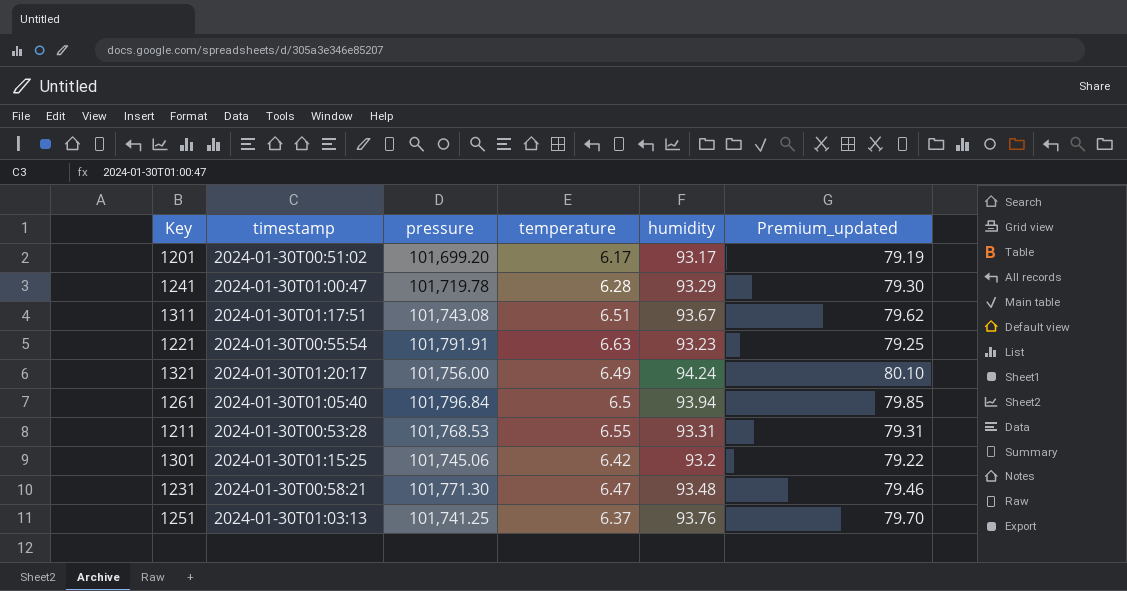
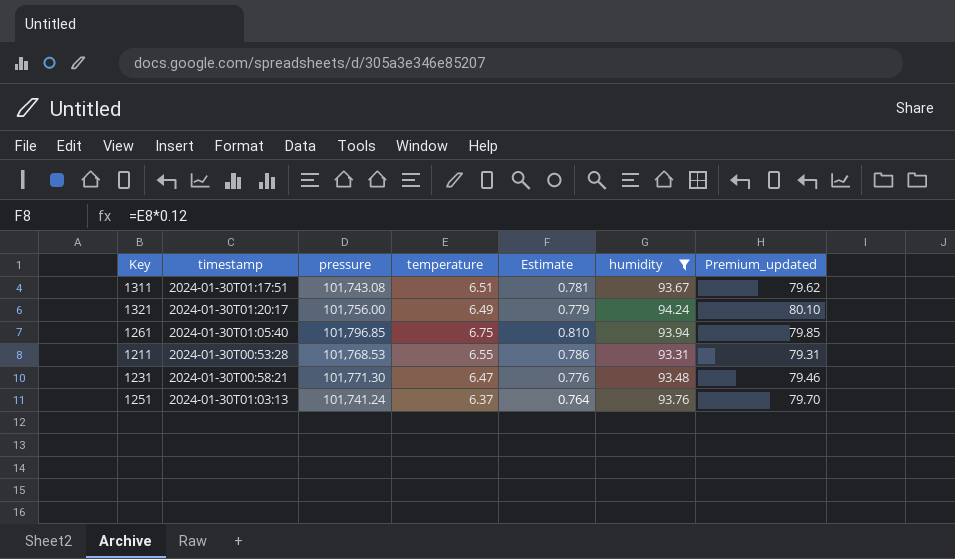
filter: none -> humidity >= 93.31
column Estimate | formula: none -> [temperature] * 0.12
1261 | pressure: 101,796.84 -> 101,796.85
1261 | temperature: 6.5 -> 6.75
1251 | pressure: 101,741.25 -> 101,741.24

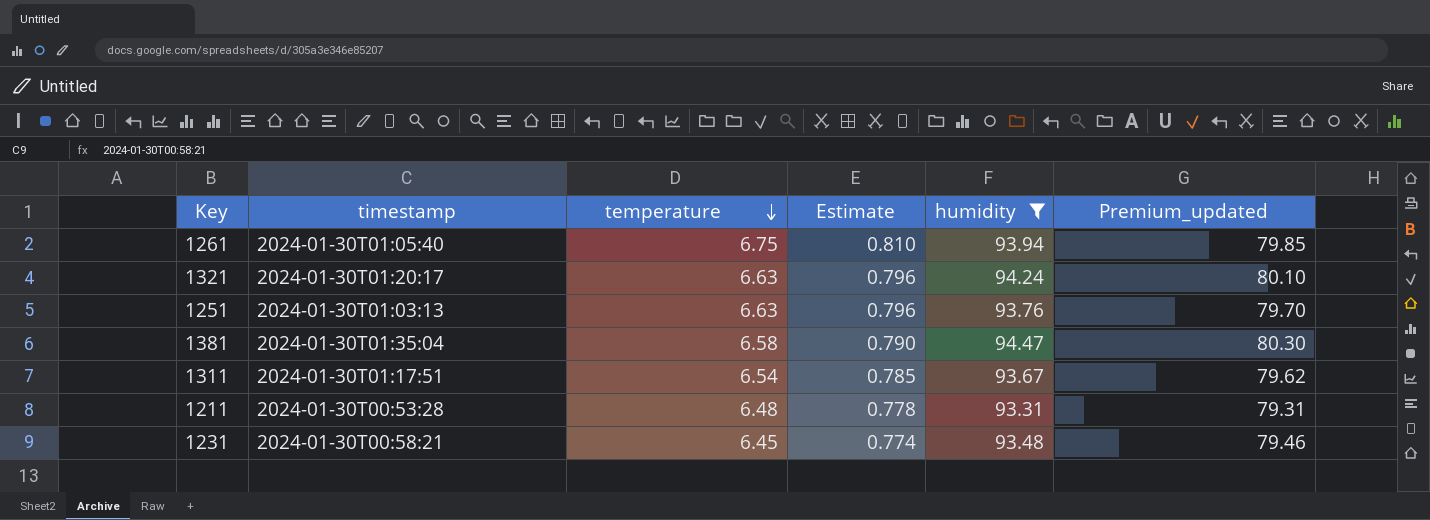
row order: none -> temperature descending
column pressure | position: 3 -> none
1321 | temperature: 6.49 -> 6.63
1321 | Estimate: 0.779 -> 0.796
1251 | temperature: 6.37 -> 6.63
1251 | Estimate: 0.764 -> 0.796
row 1381: none -> 2024-01-30T01:35:04 | 6.58 | 0.790 | 94.47 | 80.30
1311 | temperature: 6.51 -> 6.54
1311 | Estimate: 0.781 -> 0.785
1211 | temperature: 6.55 -> 6.48
1211 | Estimate: 0.786 -> 0.778
1231 | temperature: 6.47 -> 6.45
1231 | Estimate: 0.776 -> 0.774

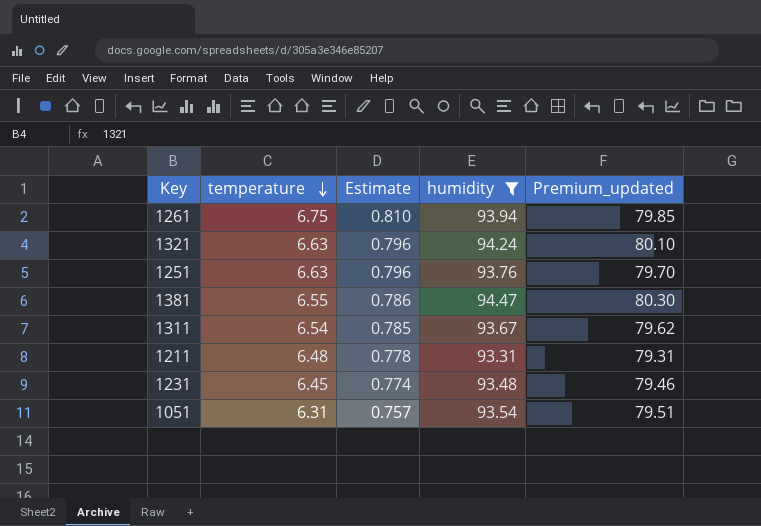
column timestamp | position: 2 -> none
1381 | temperature: 6.58 -> 6.55
1381 | Estimate: 0.790 -> 0.786
row 1051: none -> 6.31 | 0.757 | 93.54 | 79.51

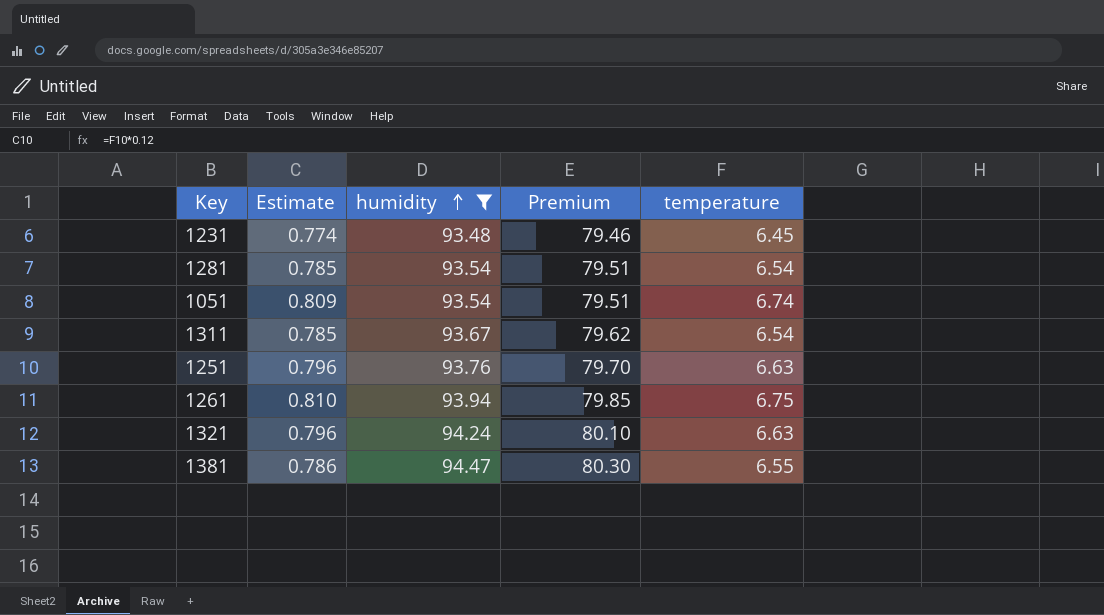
row order: temperature descending -> humidity ascending
column name: Premium_updated -> Premium
column temperature | position: 2 -> 5
row 1211: 6.48 | 0.778 | 93.31 | 79.31 -> none
row 1281: none -> 0.785 | 93.54 | 79.51 | 6.54
1051 | Estimate: 0.757 -> 0.809
1051 | temperature: 6.31 -> 6.74

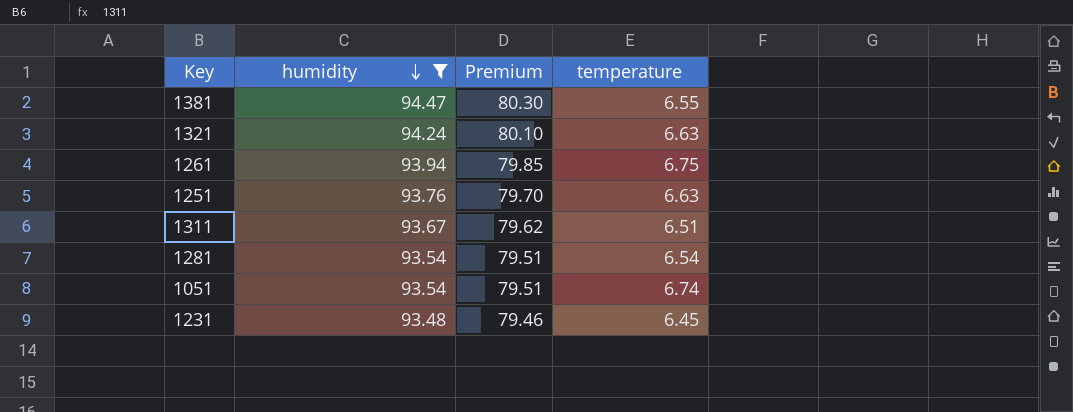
row order: humidity ascending -> humidity descending
column Estimate | formula: [temperature] * 0.12 -> none
1311 | temperature: 6.54 -> 6.51

